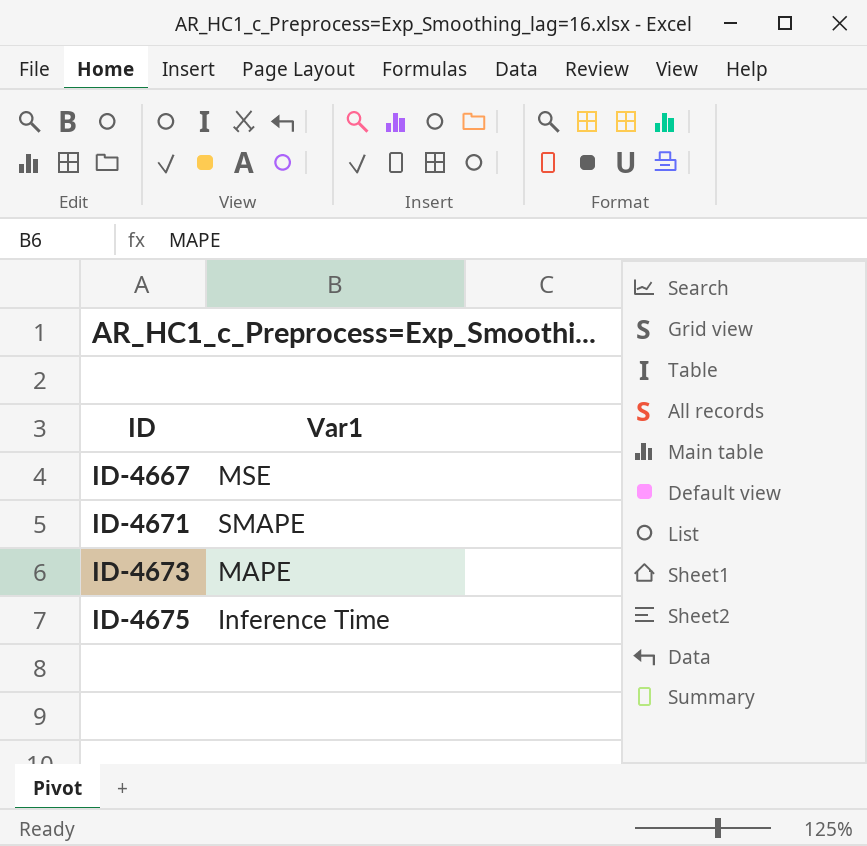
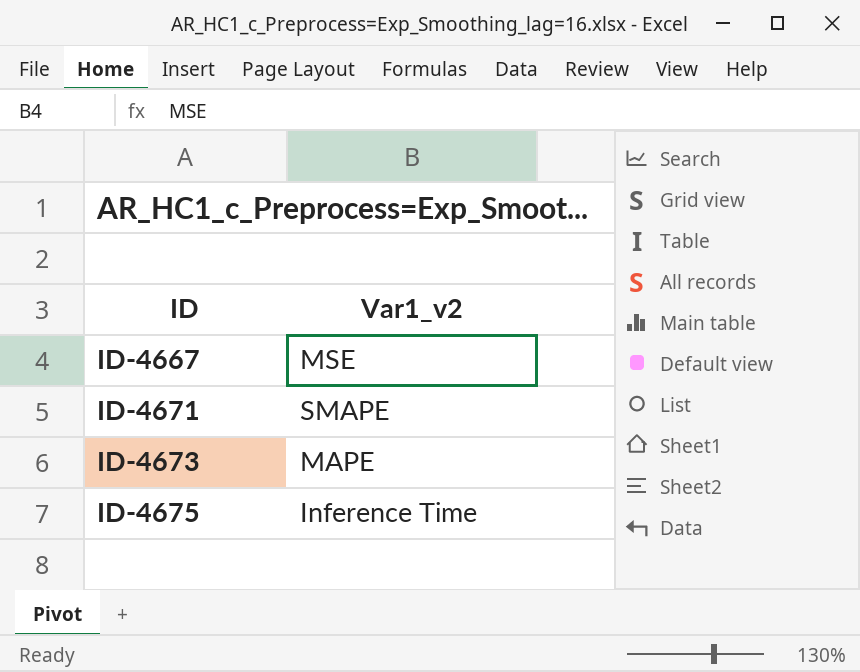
column name: Var1 -> Var1_v2

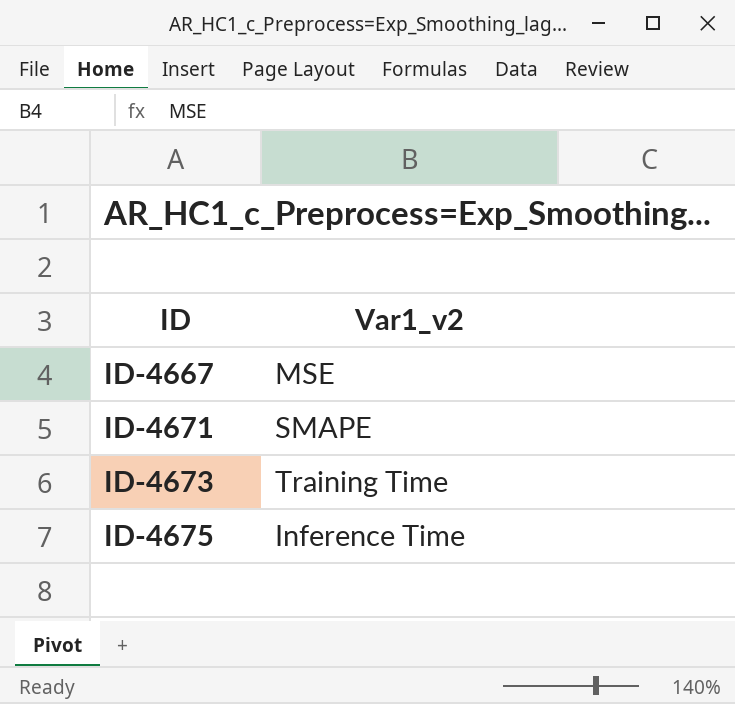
ID-4673 | Var1_v2: MAPE -> Training Time

